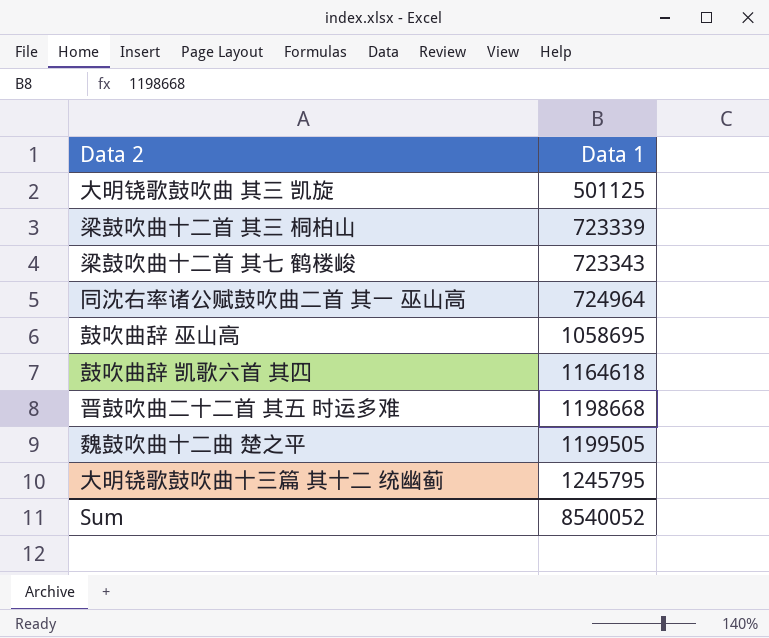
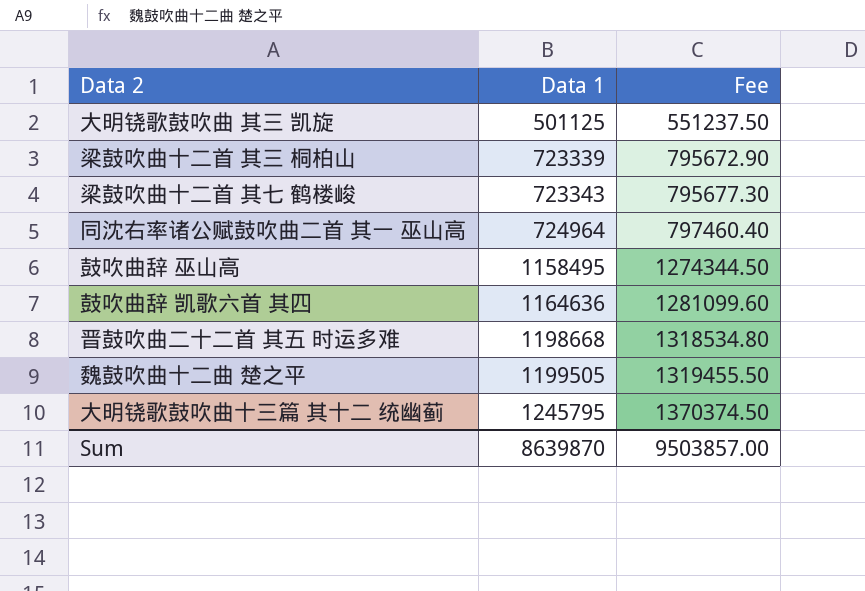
column Fee | formula: none -> [Data 1] * 1.1
鼓吹曲辞 巫山高 | Data 1: 1058695 -> 1158495
鼓吹曲辞 凯歌六首 其四 | Data 1: 1164618 -> 1164636
Sum | Data 1: 8540052 -> 8639870

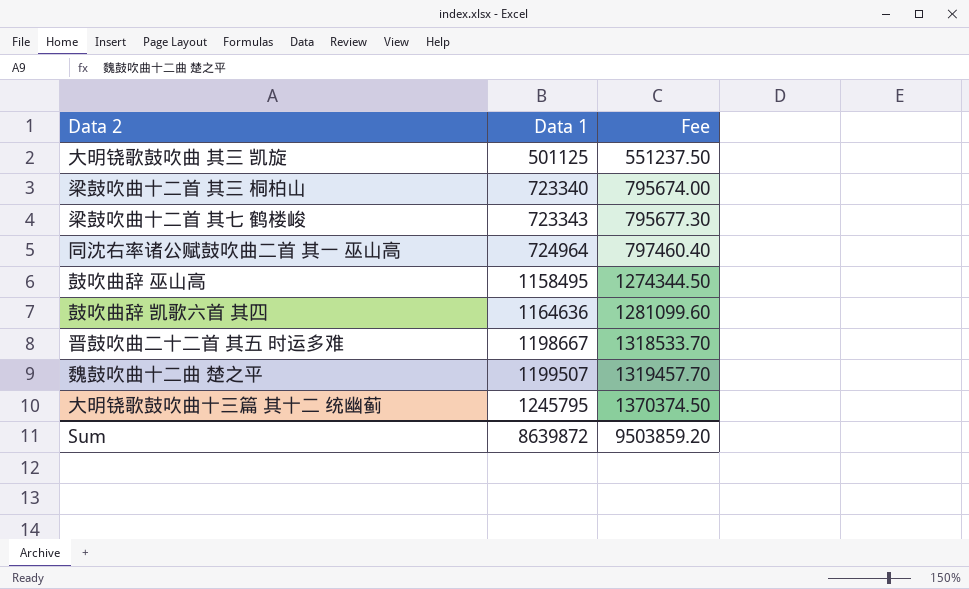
梁鼓吹曲十二首 其三 桐柏山 | Data 1: 723339 -> 723340
梁鼓吹曲十二首 其三 桐柏山 | Fee: 795672.90 -> 795674.00
晋鼓吹曲二十二首 其五 时运多难 | Data 1: 1198668 -> 1198667
晋鼓吹曲二十二首 其五 时运多难 | Fee: 1318534.80 -> 1318533.70
魏鼓吹曲十二曲 楚之平 | Data 1: 1199505 -> 1199507
魏鼓吹曲十二曲 楚之平 | Fee: 1319455.50 -> 1319457.70
Sum | Data 1: 8639870 -> 8639872
Sum | Fee: 9503857.00 -> 9503859.20

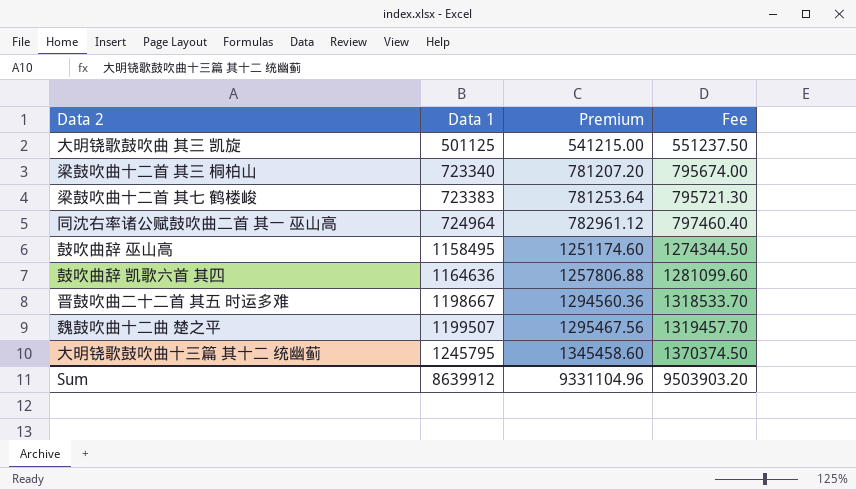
column Premium | formula: none -> [Data 1] * 1.08
梁鼓吹曲十二首 其七 鹤楼峻 | Data 1: 723343 -> 723383
梁鼓吹曲十二首 其七 鹤楼峻 | Fee: 795677.30 -> 795721.30
Sum | Data 1: 8639872 -> 8639912
Sum | Fee: 9503859.20 -> 9503903.20

